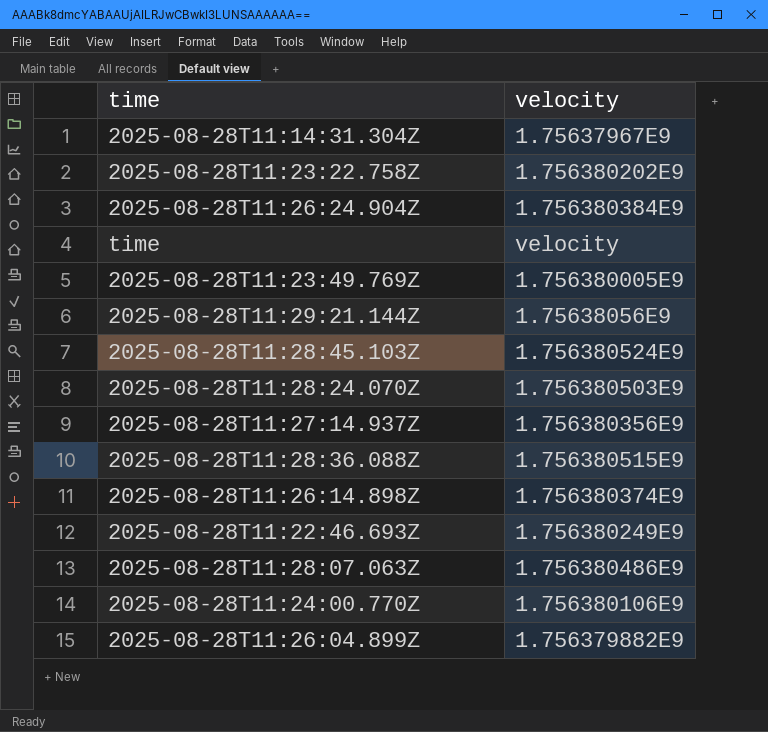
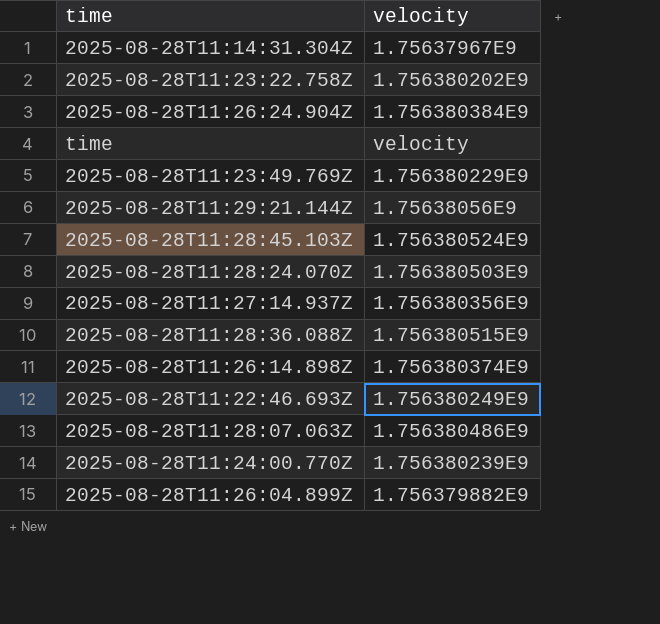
2025-08-28T11:23:49.769Z | velocity: 1.756380005E9 -> 1.756380229E9
2025-08-28T11:24:00.770Z | velocity: 1.756380106E9 -> 1.756380239E9

